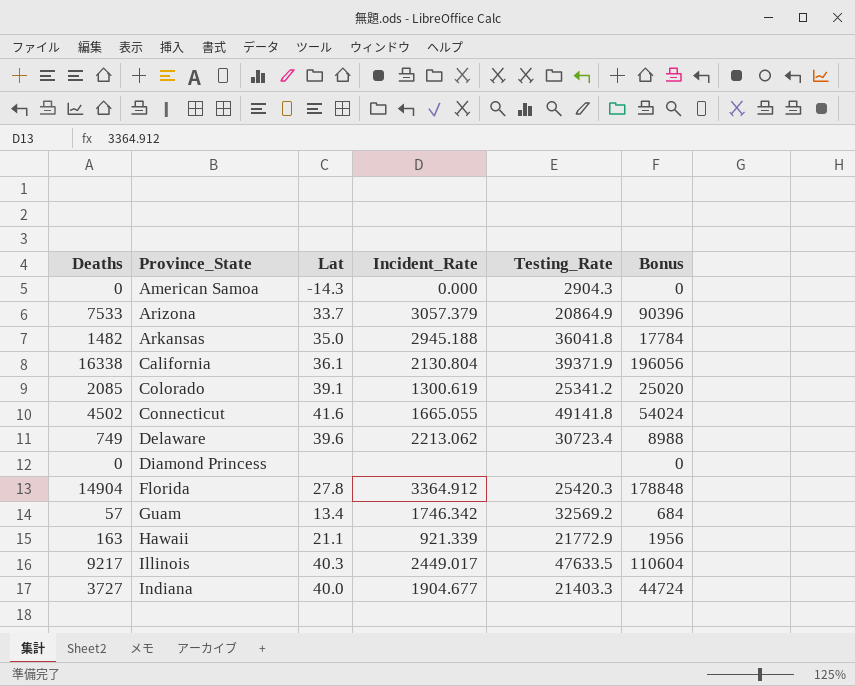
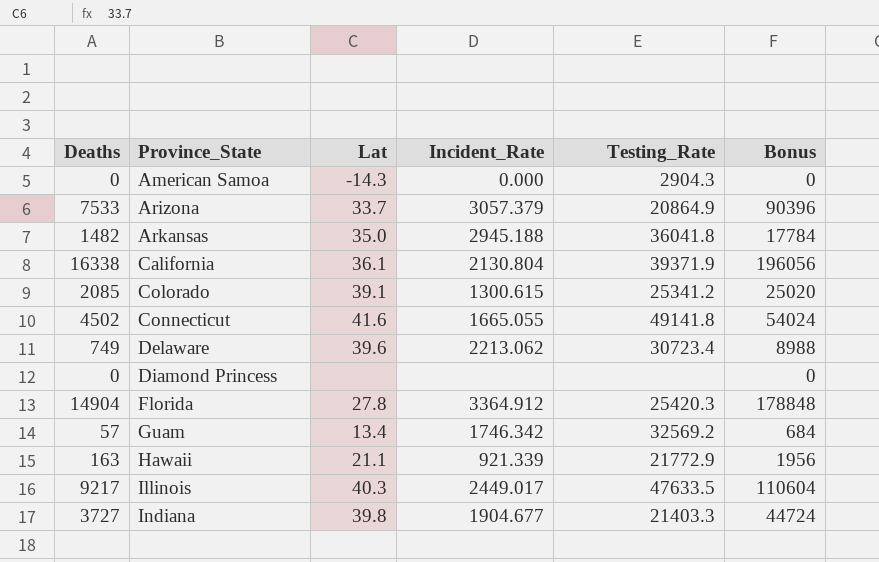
Colorado | Incident_Rate: 1300.619 -> 1300.615
Indiana | Lat: 40.0 -> 39.8

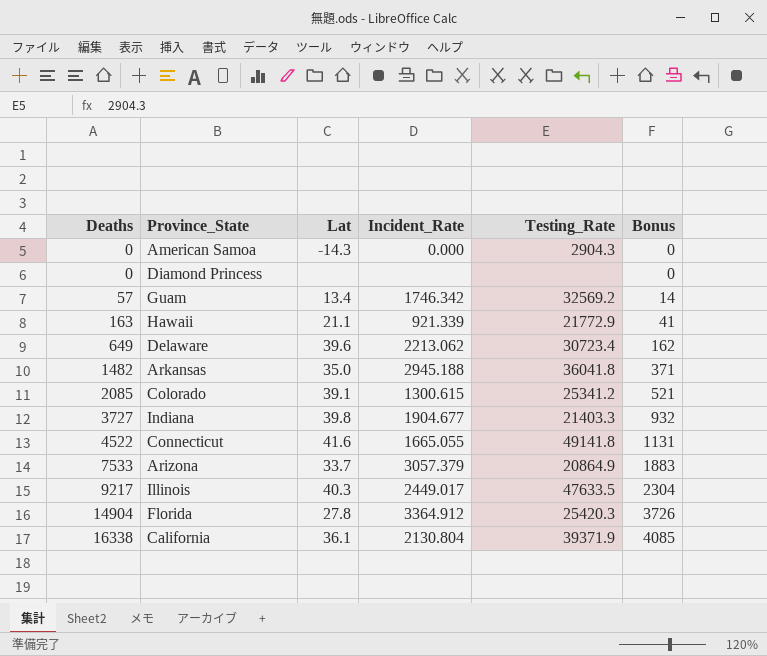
row order: Province_State ascending -> Deaths ascending
column Bonus | formula: [Deaths] * 12 -> [Deaths] * 0.25
Delaware | Deaths: 749 -> 649
Connecticut | Deaths: 4502 -> 4522

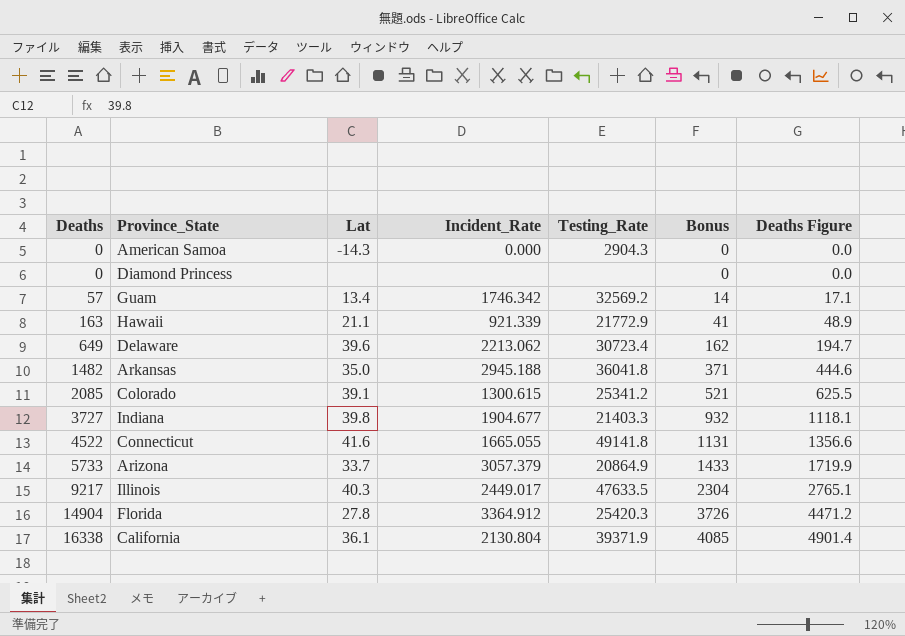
column Deaths Figure | formula: none -> [Deaths] * 0.3
Arizona | Deaths: 7533 -> 5733
Arizona | Bonus: 1883 -> 1433

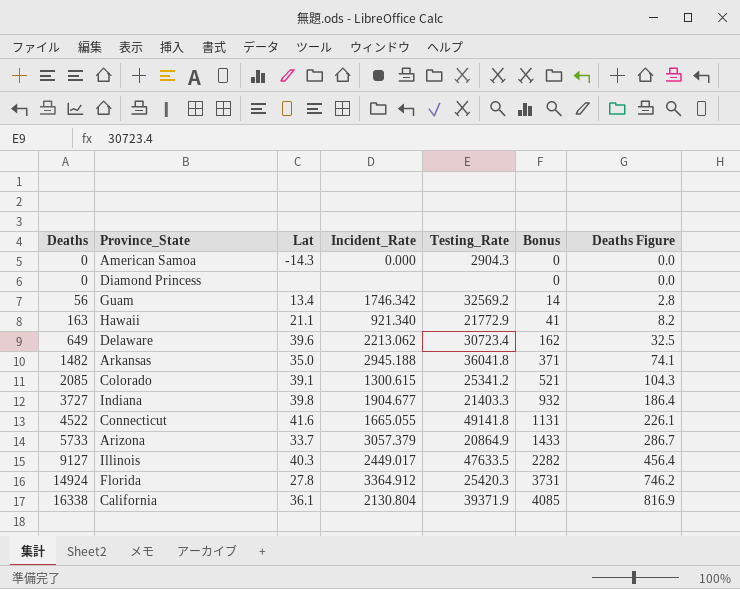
column Deaths Figure | formula: [Deaths] * 0.3 -> [Deaths] * 0.05
Guam | Deaths: 57 -> 56
Hawaii | Incident_Rate: 921.339 -> 921.340
Illinois | Deaths: 9217 -> 9127
Illinois | Bonus: 2304 -> 2282
Florida | Deaths: 14904 -> 14924
Florida | Bonus: 3726 -> 3731

